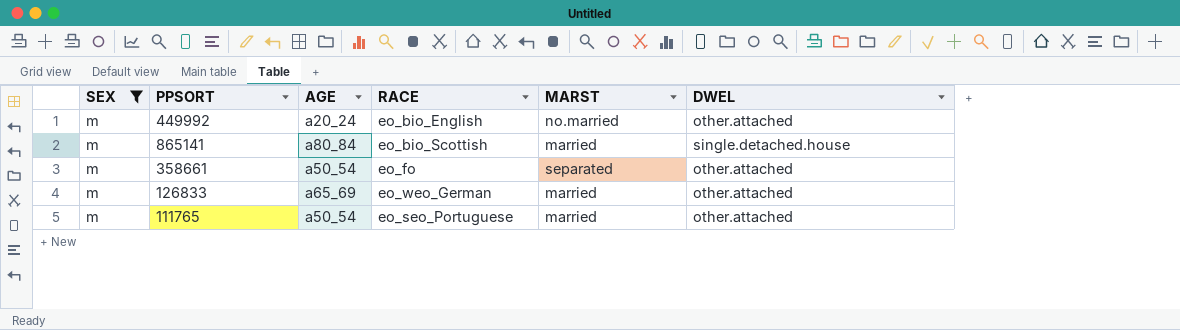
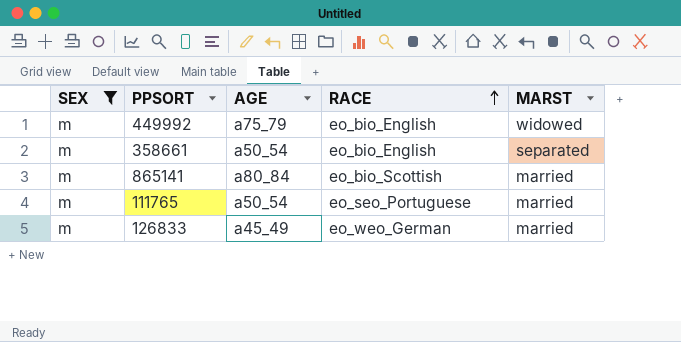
row order: none -> RACE ascending
column DWEL | position: 6 -> none
449992 | AGE: a20_24 -> a75_79
449992 | MARST: no.married -> widowed
358661 | RACE: eo_fo -> eo_bio_English
126833 | AGE: a65_69 -> a45_49

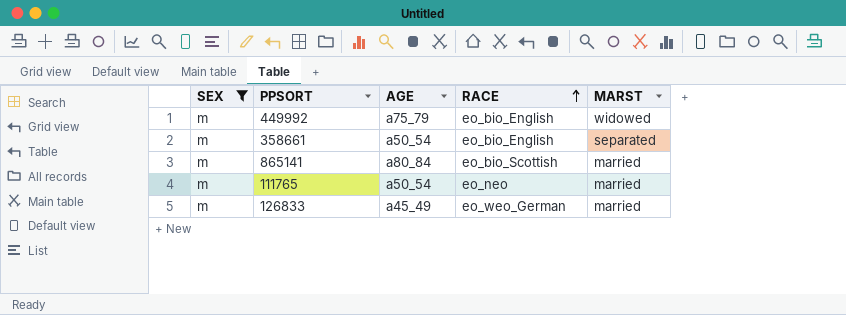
111765 | RACE: eo_seo_Portuguese -> eo_neo

